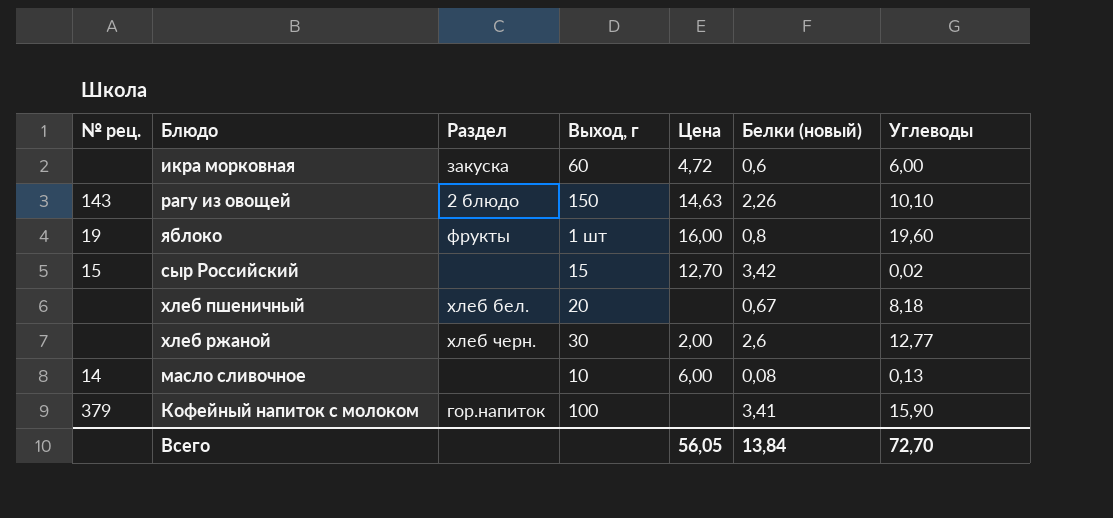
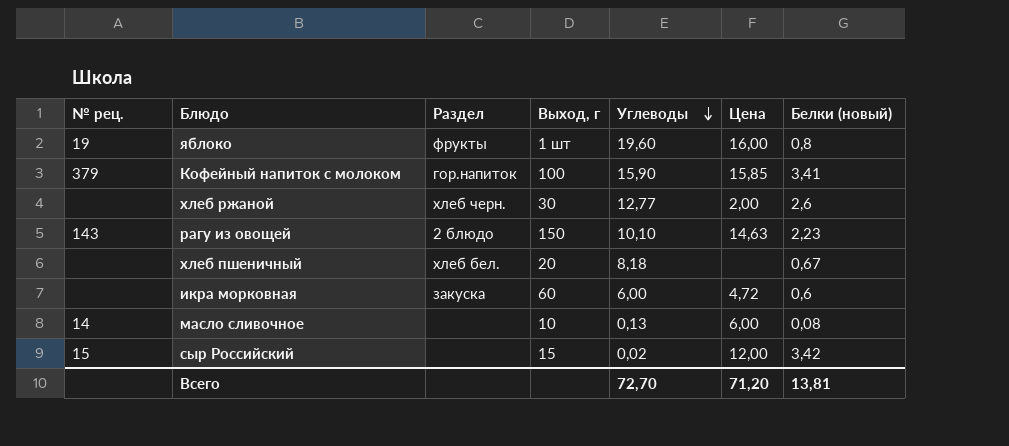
row order: none -> Углеводы descending
column Углеводы | position: 7 -> 5
Кофейный напиток с молоком | Цена: none -> 15,85
рагу из овощей | Белки (новый): 2,26 -> 2,23
сыр Российский | Цена: 12,70 -> 12,00
Всего | Цена: 56,05 -> 71,20
Всего | Белки (новый): 13,84 -> 13,81

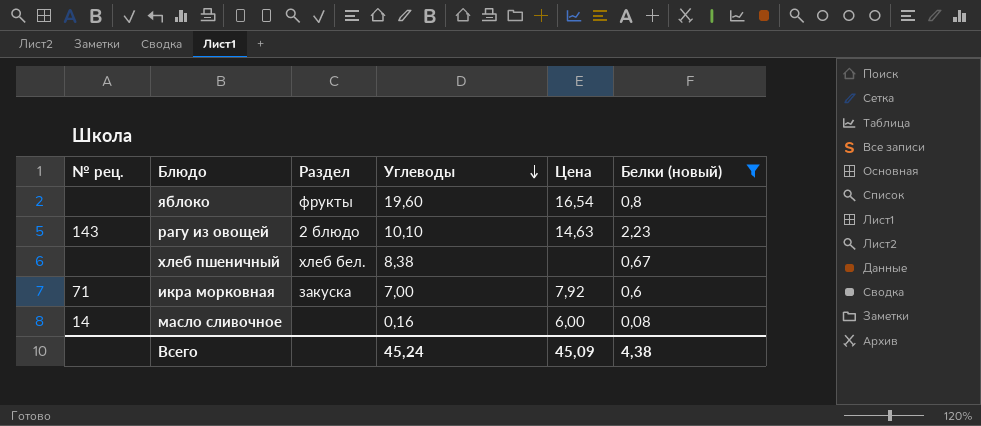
filter: none -> Белки (новый) <= 2,23
column Выход, г | position: 4 -> none
яблоко | № рец.: 19 -> none
яблоко | Цена: 16,00 -> 16,54
хлеб пшеничный | Углеводы: 8,18 -> 8,38
икра морковная | № рец.: none -> 71
икра морковная | Углеводы: 6,00 -> 7,00
икра морковная | Цена: 4,72 -> 7,92
масло сливочное | Углеводы: 0,13 -> 0,16
Всего | Углеводы: 72,70 -> 45,24
Всего | Цена: 71,20 -> 45,09
Всего | Белки (новый): 13,81 -> 4,38

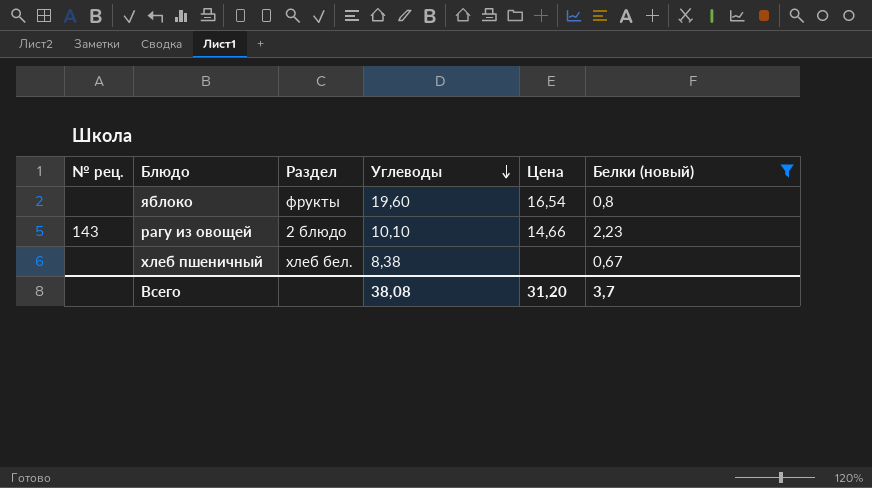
row икра морковная: 71 | закуска | 7,00 | 7,92 | 0,6 -> none
row масло сливочное: 14 | none | 0,16 | 6,00 | 0,08 -> none
рагу из овощей | Цена: 14,63 -> 14,66
Всего | Углеводы: 45,24 -> 38,08
Всего | Цена: 45,09 -> 31,20
Всего | Белки (новый): 4,38 -> 3,7

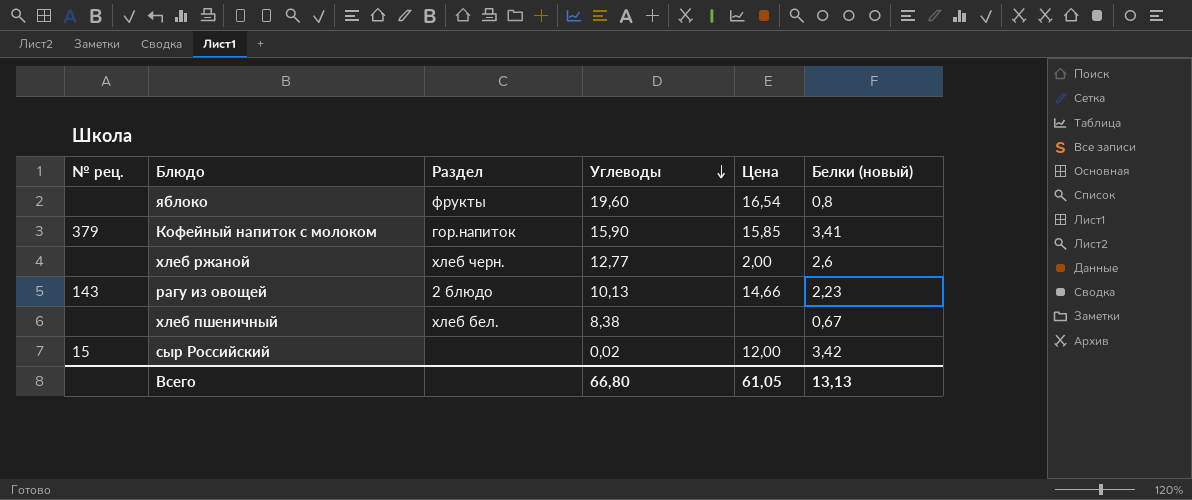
filter: Белки (новый) <= 2,23 -> none
рагу из овощей | Углеводы: 10,10 -> 10,13
Всего | Углеводы: 38,08 -> 66,80
Всего | Цена: 31,20 -> 61,05
Всего | Белки (новый): 3,7 -> 13,13

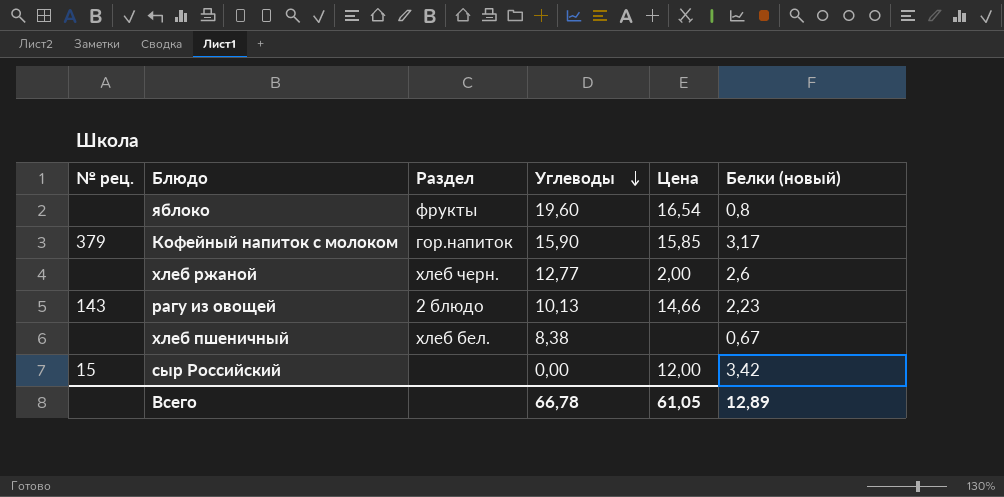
Кофейный напиток с молоком | Белки (новый): 3,41 -> 3,17
сыр Российский | Углеводы: 0,02 -> 0,00
Всего | Углеводы: 66,80 -> 66,78
Всего | Белки (новый): 13,13 -> 12,89

